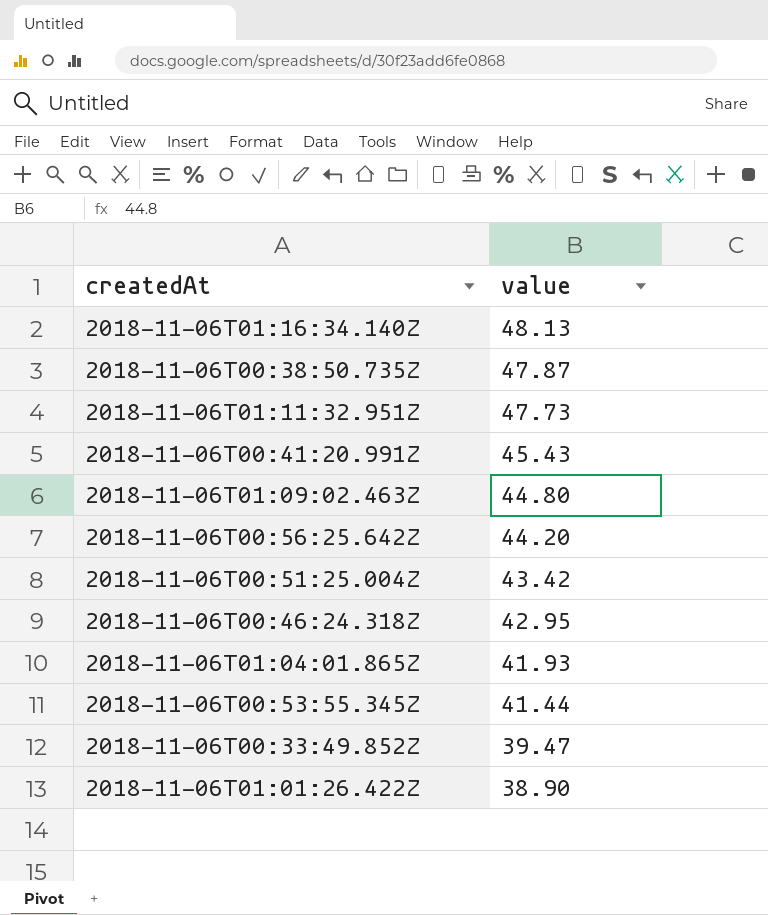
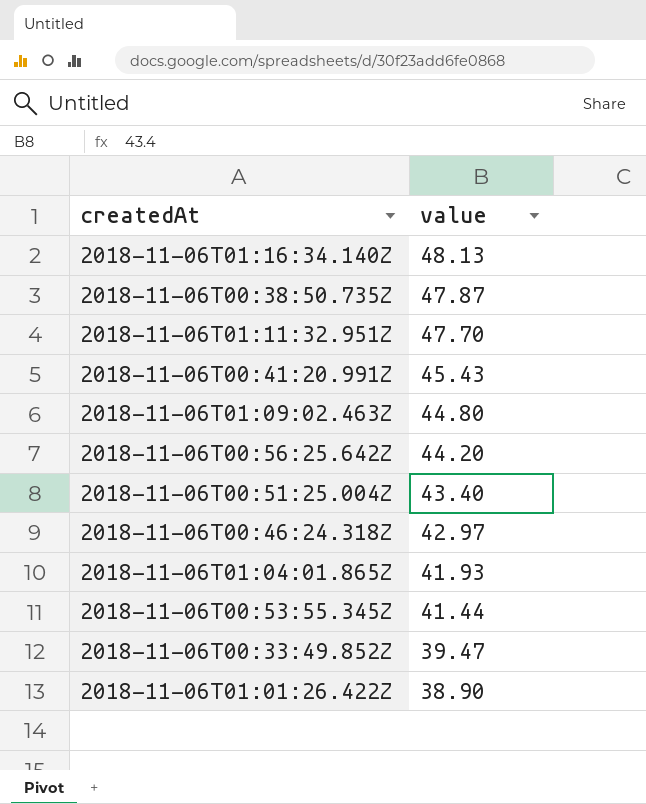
2018-11-06T01:11:32.951Z | value: 47.73 -> 47.70
2018-11-06T00:51:25.004Z | value: 43.42 -> 43.40
2018-11-06T00:46:24.318Z | value: 42.95 -> 42.97

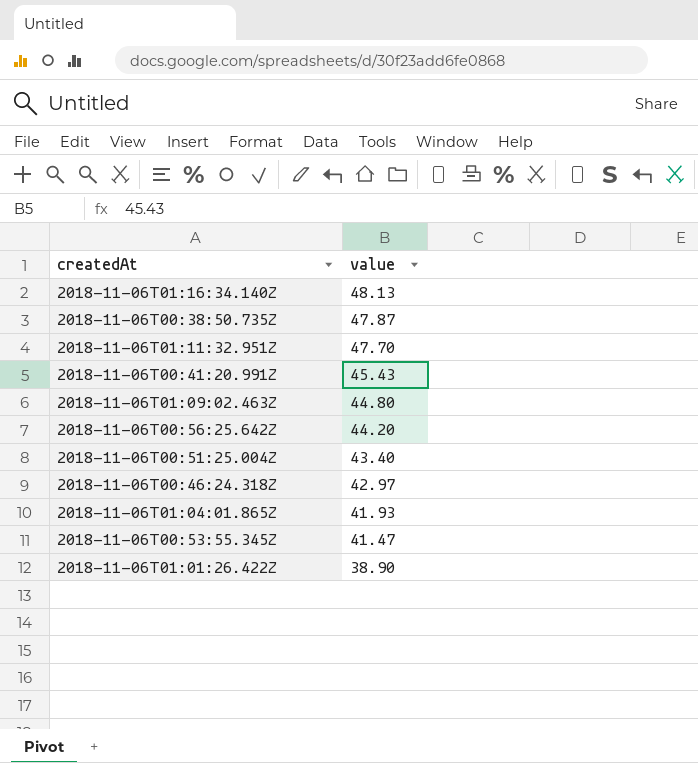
row 2018-11-06T00:33:49.852Z: 39.47 -> none
2018-11-06T00:53:55.345Z | value: 41.44 -> 41.47

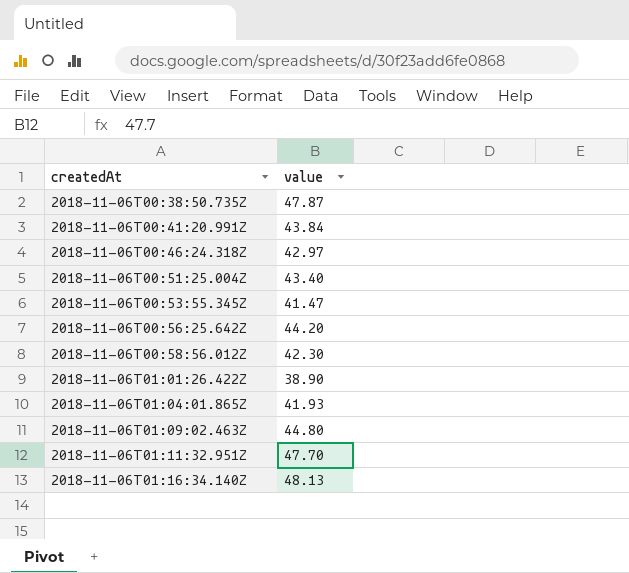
row order: value descending -> createdAt ascending
2018-11-06T00:41:20.991Z | value: 45.43 -> 43.84
row 2018-11-06T00:58:56.012Z: none -> 42.30

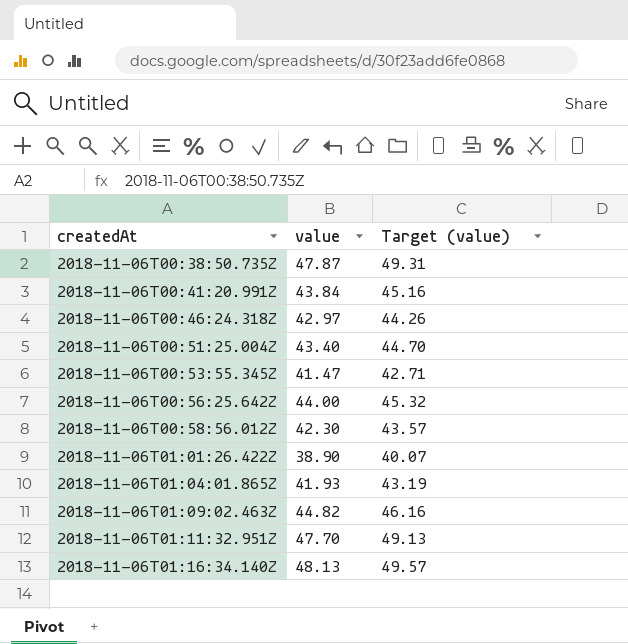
column Target (value) | formula: none -> [value] * 1.03
2018-11-06T00:56:25.642Z | value: 44.20 -> 44.00
2018-11-06T01:09:02.463Z | value: 44.80 -> 44.82

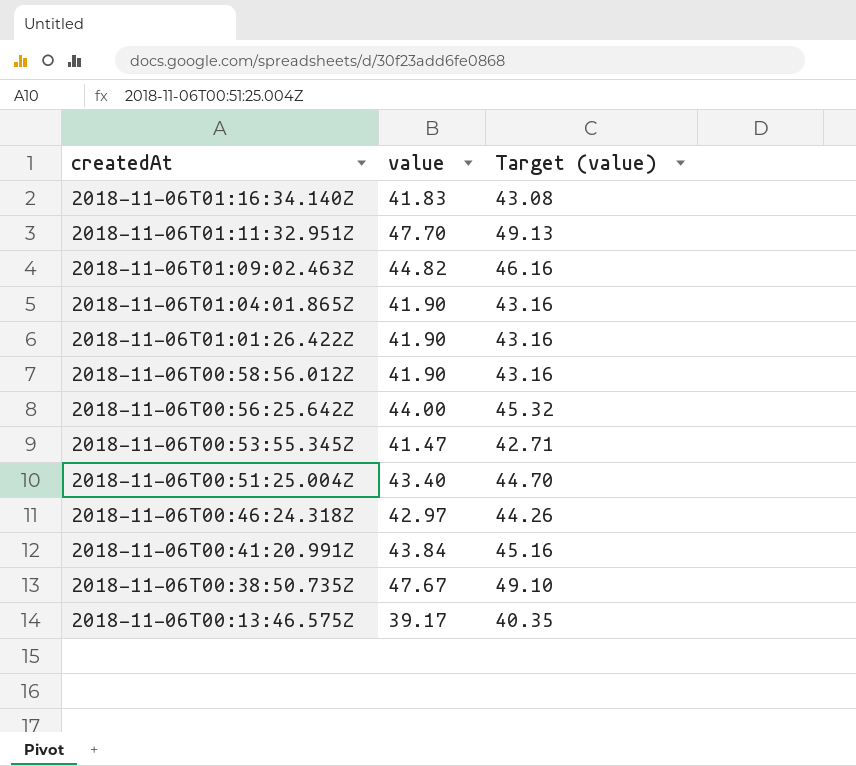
row order: createdAt ascending -> createdAt descending
2018-11-06T01:16:34.140Z | value: 48.13 -> 41.83
2018-11-06T01:16:34.140Z | Target (value): 49.57 -> 43.08
2018-11-06T01:04:01.865Z | value: 41.93 -> 41.90
2018-11-06T01:04:01.865Z | Target (value): 43.19 -> 43.16
2018-11-06T01:01:26.422Z | value: 38.90 -> 41.90
2018-11-06T01:01:26.422Z | Target (value): 40.07 -> 43.16
2018-11-06T00:58:56.012Z | value: 42.30 -> 41.90
2018-11-06T00:58:56.012Z | Target (value): 43.57 -> 43.16
2018-11-06T00:38:50.735Z | value: 47.87 -> 47.67
2018-11-06T00:38:50.735Z | Target (value): 49.31 -> 49.10
row 2018-11-06T00:13:46.575Z: none -> 39.17 | 40.35

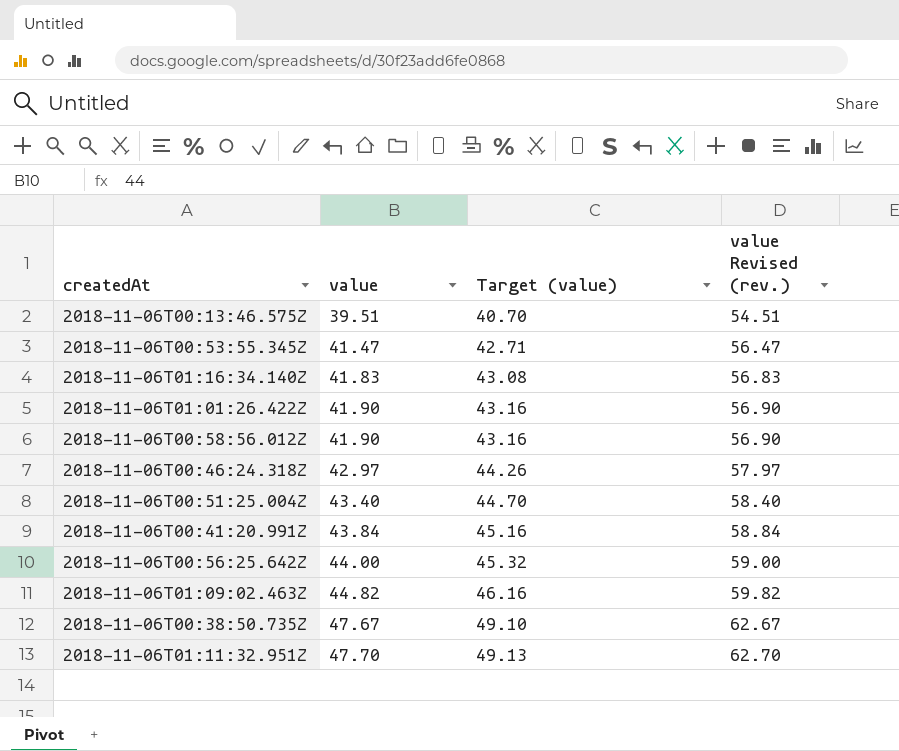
row order: createdAt descending -> value ascending
column value Revised (rev.) | formula: none -> [value] + 15
row 2018-11-06T01:04:01.865Z: 41.90 | 43.16 -> none
2018-11-06T00:13:46.575Z | value: 39.17 -> 39.51
2018-11-06T00:13:46.575Z | Target (value): 40.35 -> 40.70

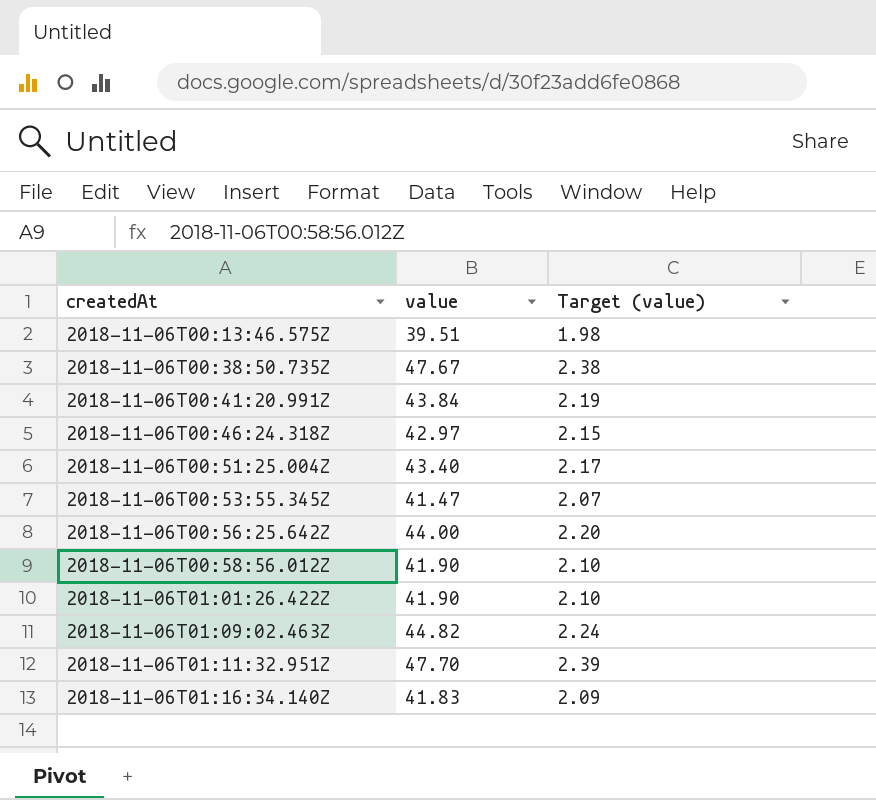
row order: value ascending -> createdAt ascending
column value Revised (rev.) | formula: [value] + 15 -> none
column Target (value) | formula: [value] * 1.03 -> [value] * 0.05

